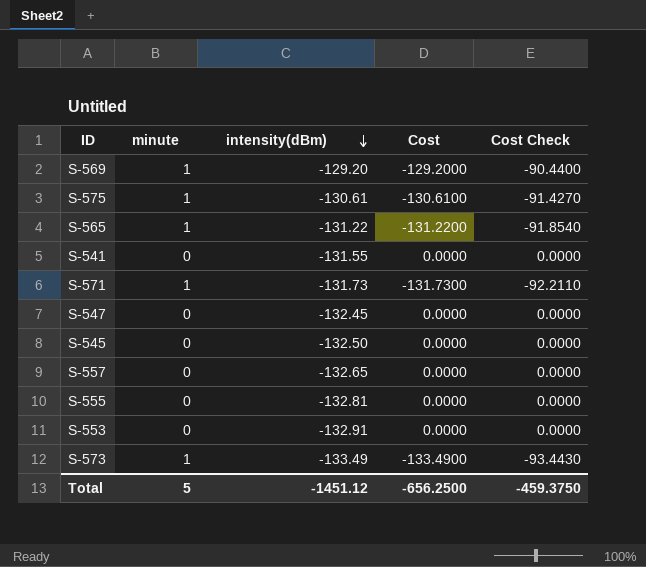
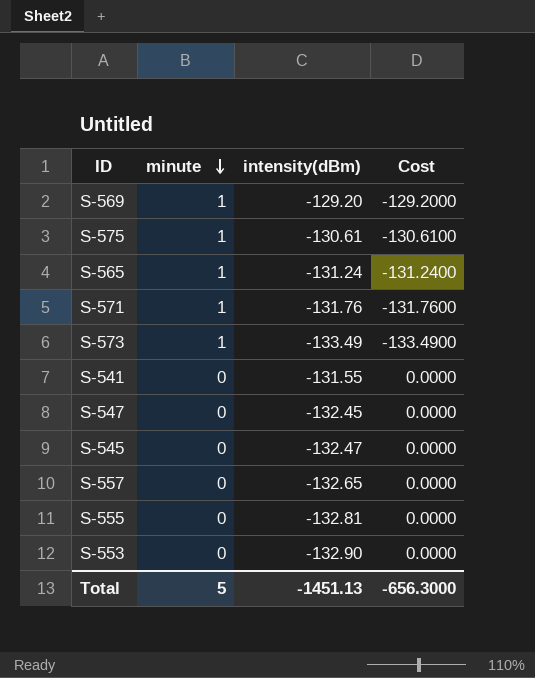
row order: intensity(dBm) descending -> minute descending
column Cost Check | formula: [Cost] * 0.7 -> none
S-565 | intensity(dBm): -131.22 -> -131.24
S-565 | Cost: -131.2200 -> -131.2400
S-571 | intensity(dBm): -131.73 -> -131.76
S-571 | Cost: -131.7300 -> -131.7600
S-545 | intensity(dBm): -132.50 -> -132.47
S-553 | intensity(dBm): -132.91 -> -132.90
Total | intensity(dBm): -1451.12 -> -1451.13
Total | Cost: -656.2500 -> -656.3000

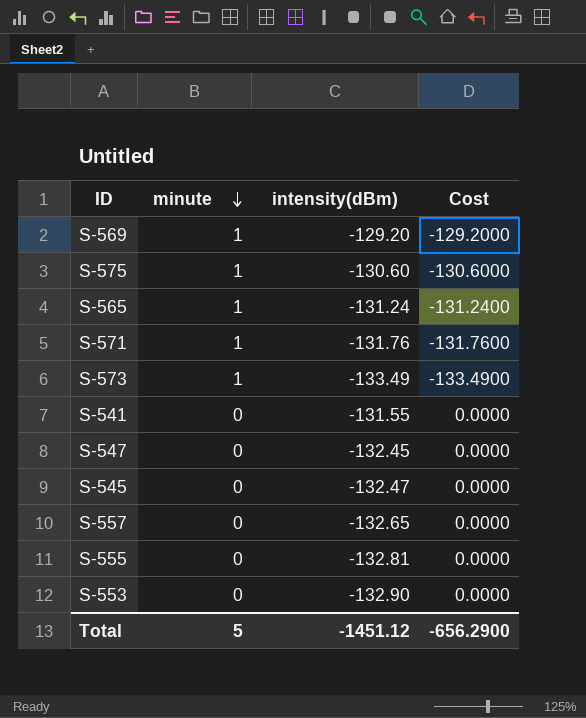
S-575 | intensity(dBm): -130.61 -> -130.60
S-575 | Cost: -130.6100 -> -130.6000
Total | intensity(dBm): -1451.13 -> -1451.12
Total | Cost: -656.3000 -> -656.2900

